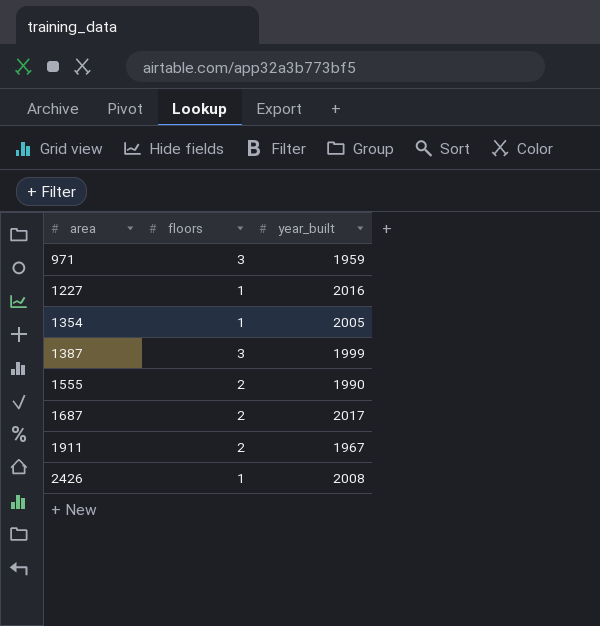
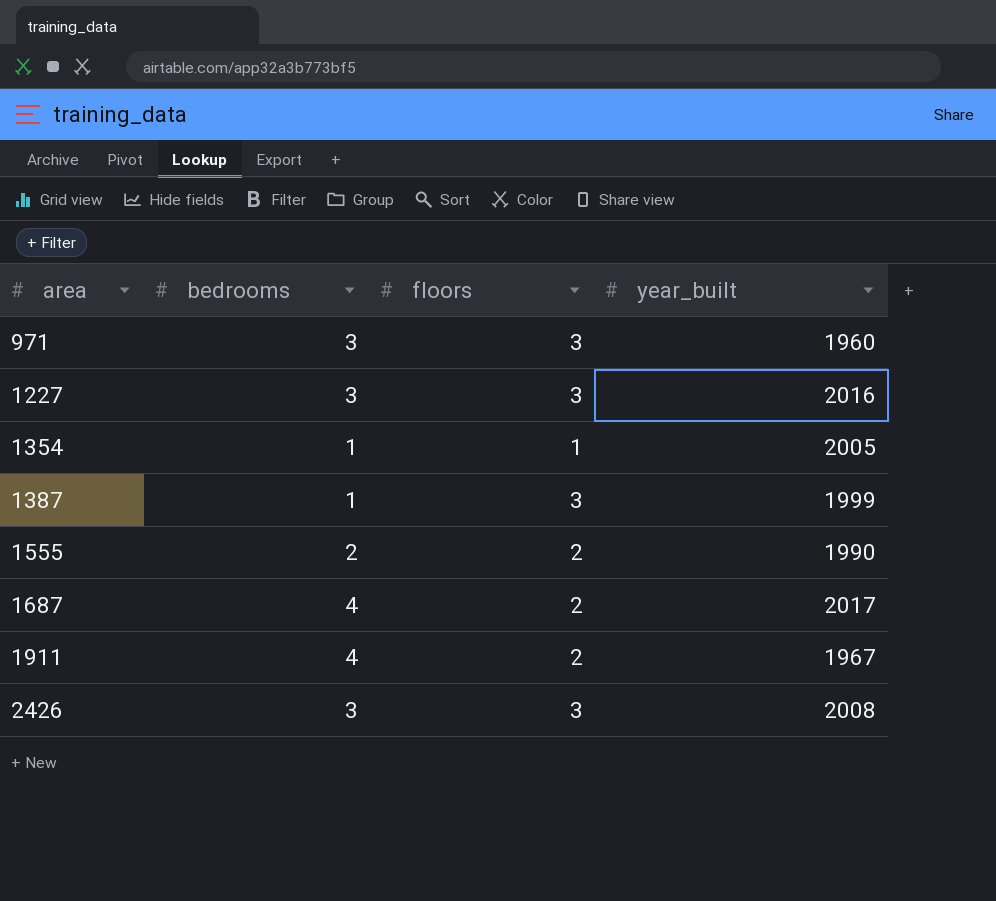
column bedrooms | position: none -> 2
971 | year_built: 1959 -> 1960
1227 | floors: 1 -> 3
2426 | floors: 1 -> 3

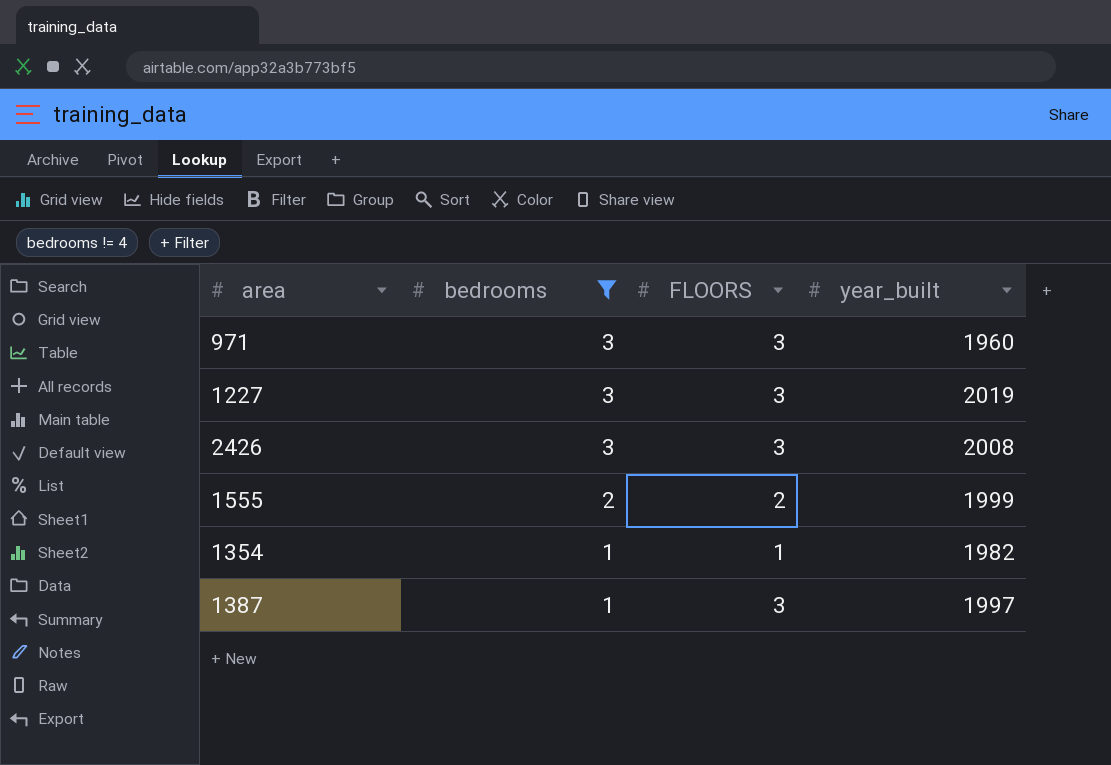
filter: none -> bedrooms != 4
row order: area ascending -> bedrooms descending
column name: floors -> FLOORS
1227 | year_built: 2016 -> 2019
1555 | year_built: 1990 -> 1999
1354 | year_built: 2005 -> 1982
1387 | year_built: 1999 -> 1997

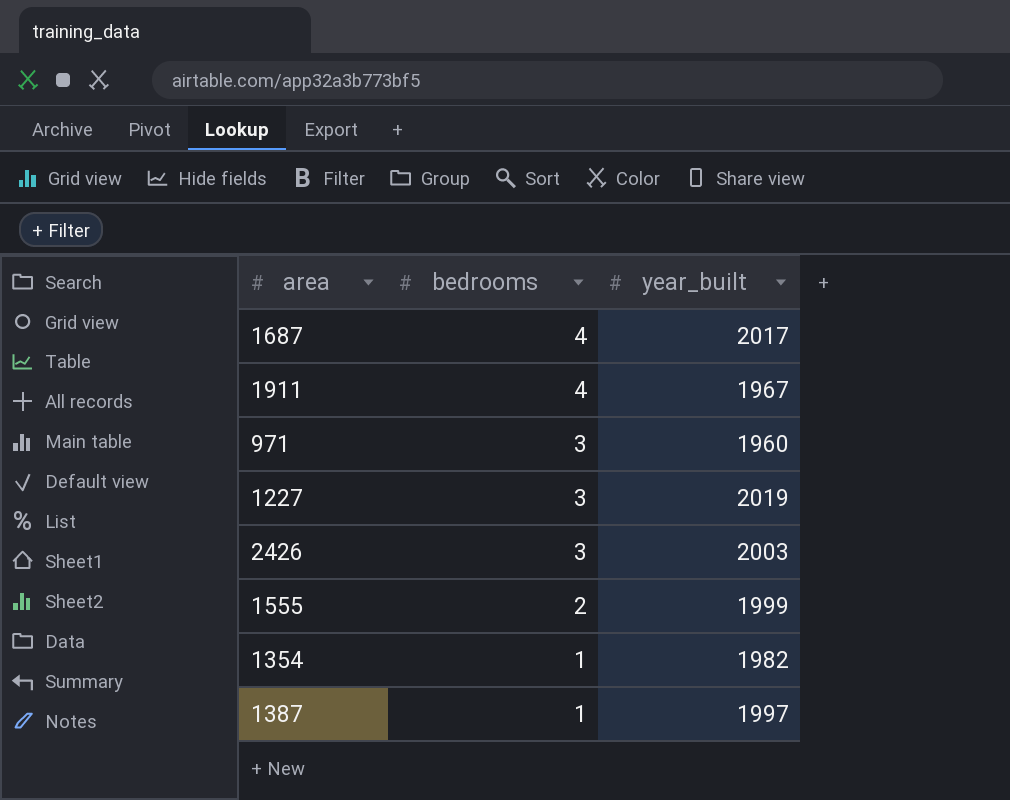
filter: bedrooms != 4 -> none
column FLOORS | position: 3 -> none
2426 | year_built: 2008 -> 2003

